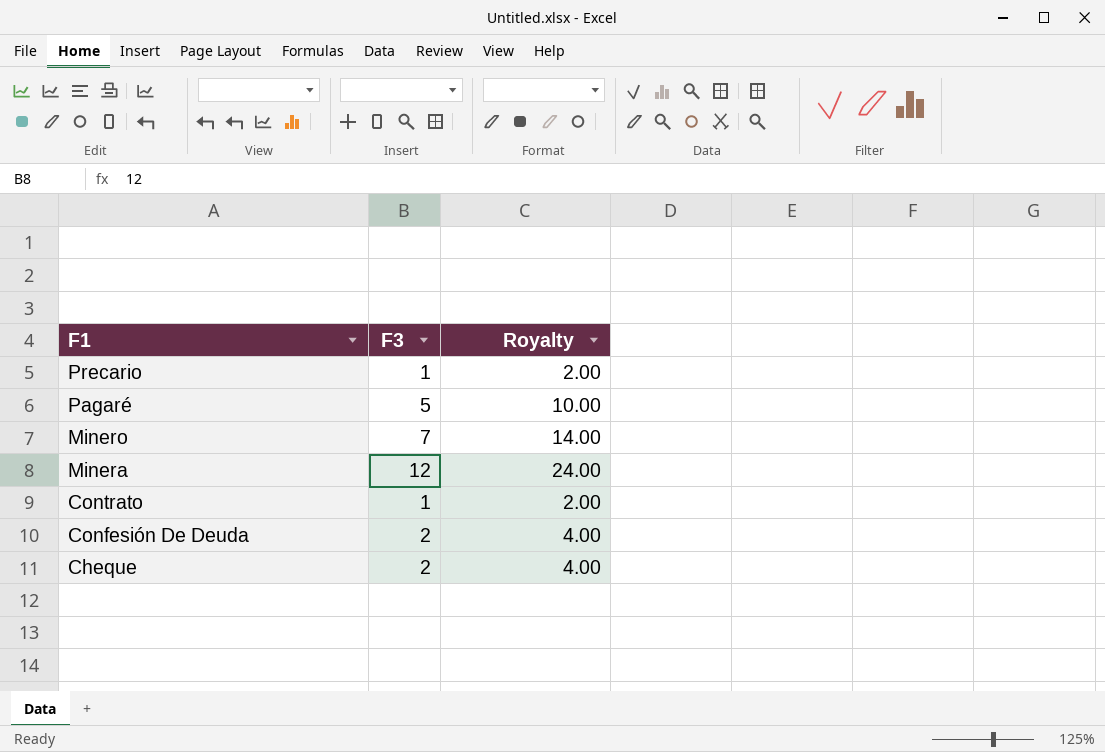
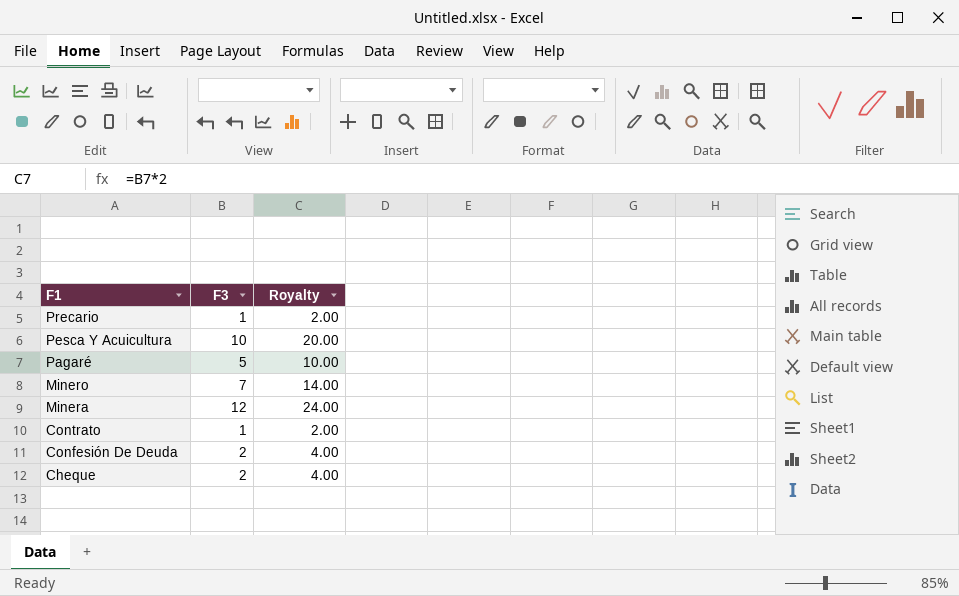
row Pesca Y Acuicultura: none -> 10 | 20.00

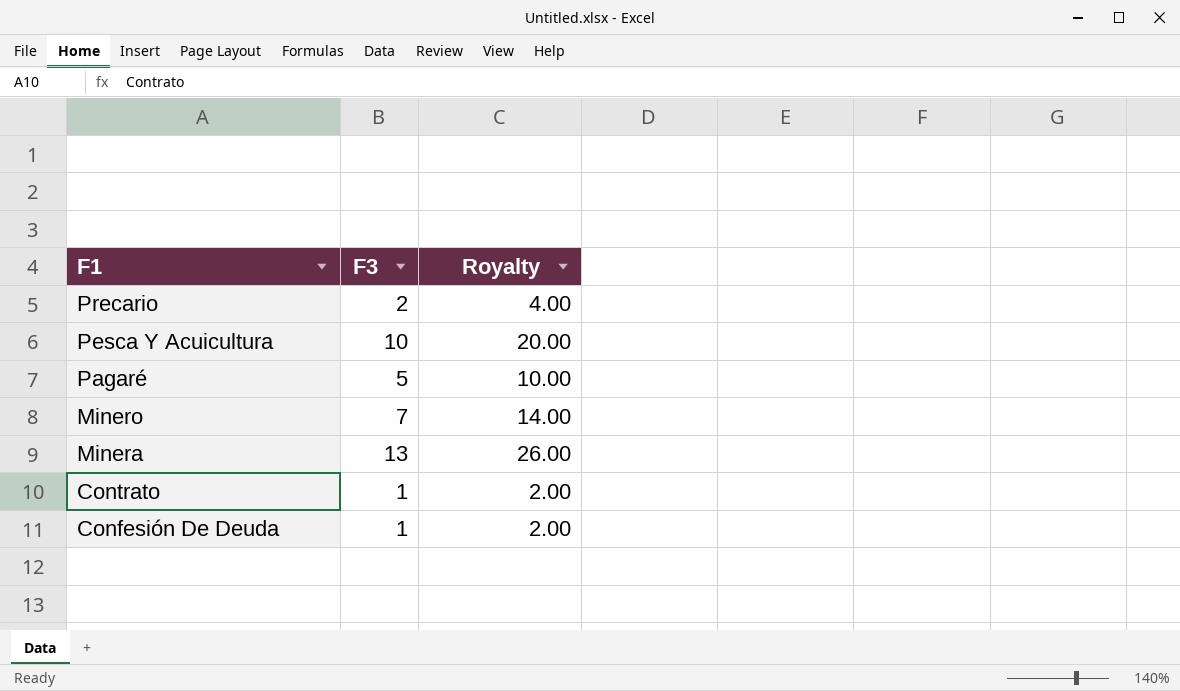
row Cheque: 2 | 4.00 -> none
Precario | F3: 1 -> 2
Precario | Royalty: 2.00 -> 4.00
Minera | F3: 12 -> 13
Minera | Royalty: 24.00 -> 26.00
Confesión De Deuda | F3: 2 -> 1
Confesión De Deuda | Royalty: 4.00 -> 2.00

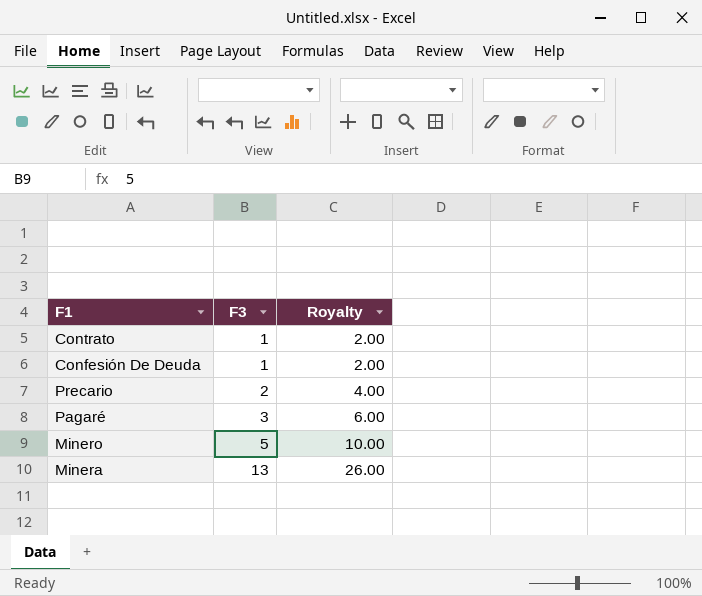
row order: F1 descending -> F3 ascending
row Pesca Y Acuicultura: 10 | 20.00 -> none
Pagaré | F3: 5 -> 3
Pagaré | Royalty: 10.00 -> 6.00
Minero | F3: 7 -> 5
Minero | Royalty: 14.00 -> 10.00

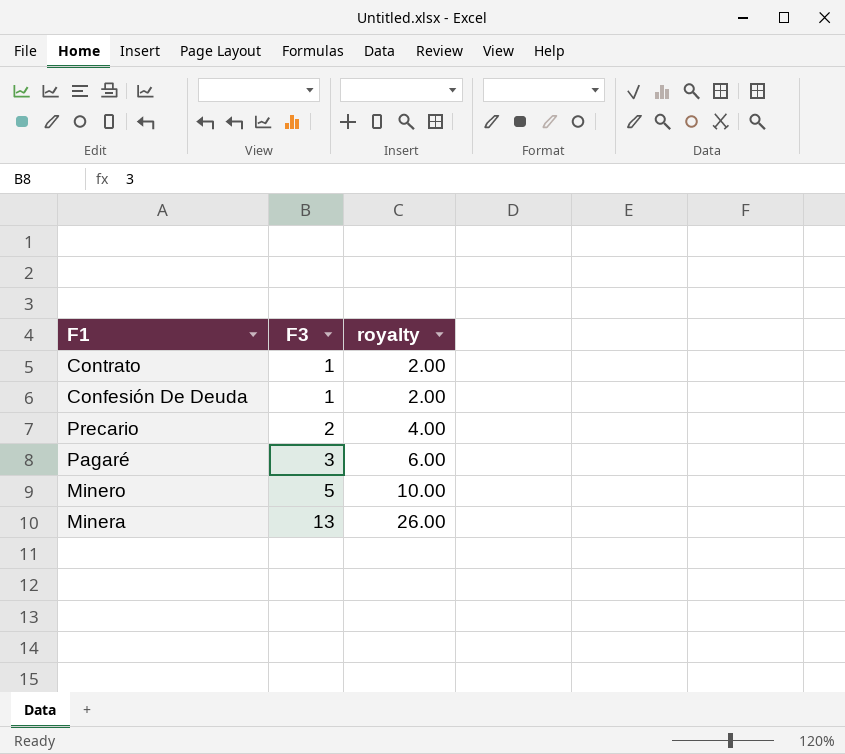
column name: Royalty -> royalty

